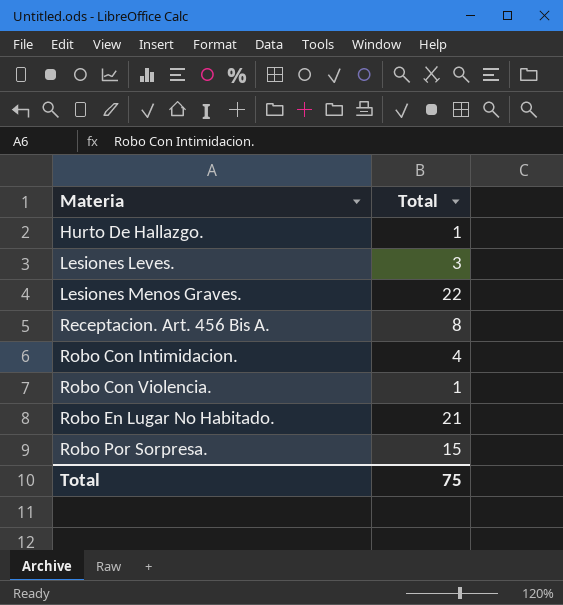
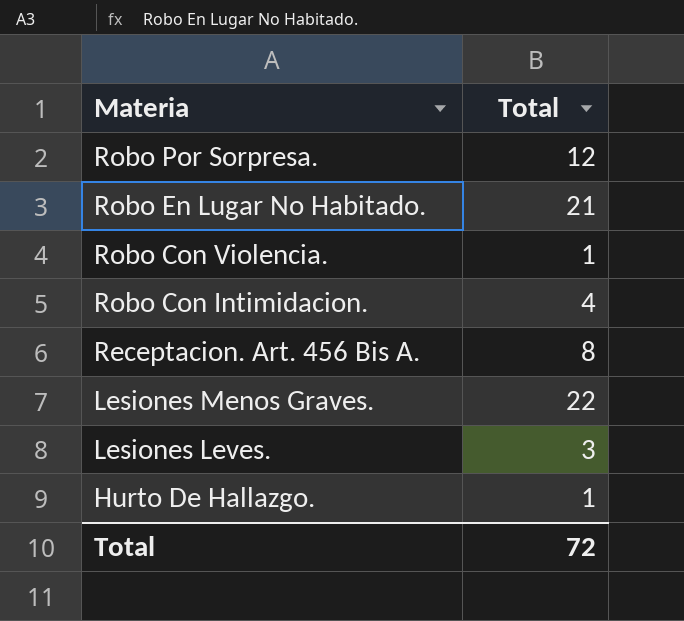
row order: Materia ascending -> Materia descending
Robo Por Sorpresa. | Total: 15 -> 12
Total | Total: 75 -> 72

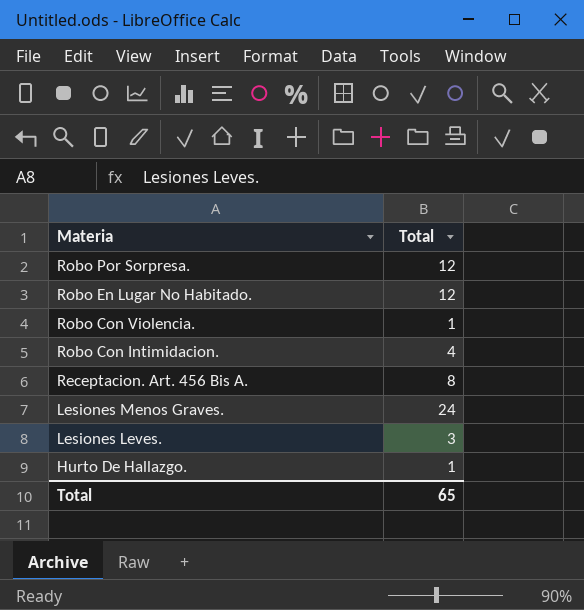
Robo En Lugar No Habitado. | Total: 21 -> 12
Lesiones Menos Graves. | Total: 22 -> 24
Total | Total: 72 -> 65

